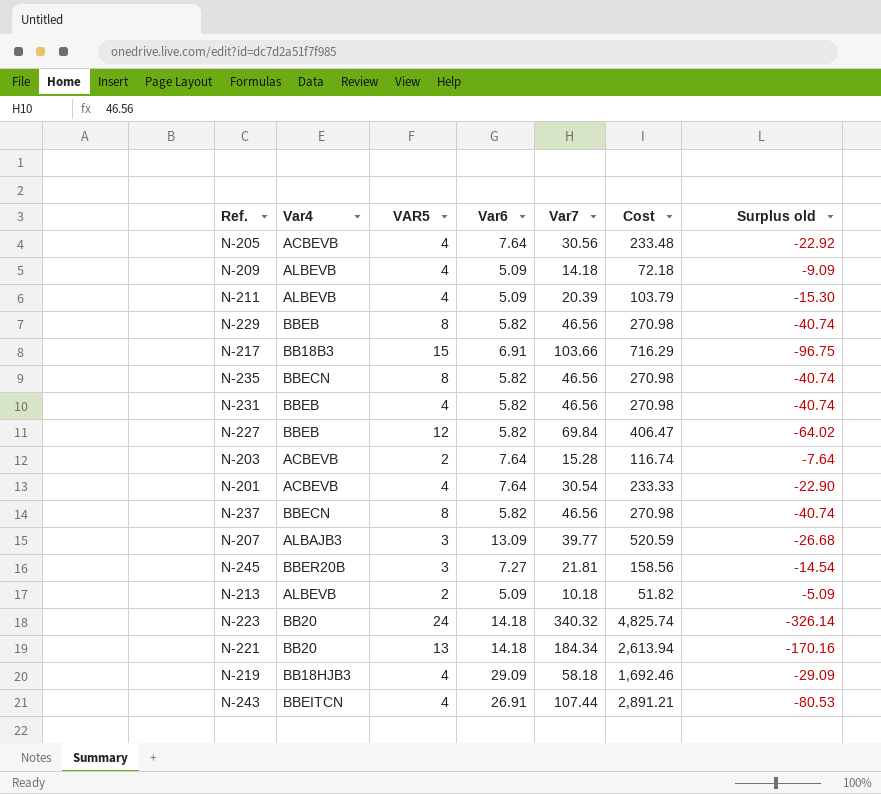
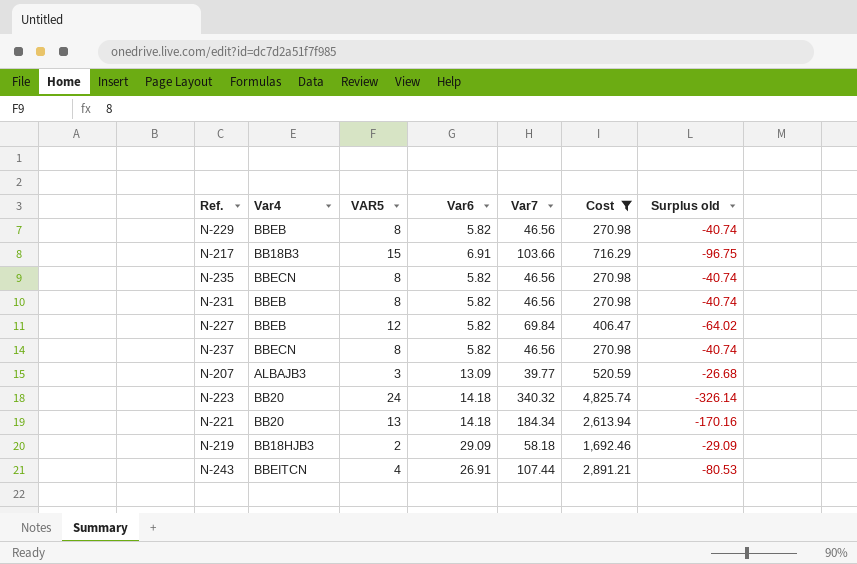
filter: none -> Cost >= 270.98
N-231 | VAR5: 4 -> 8
N-219 | VAR5: 4 -> 2

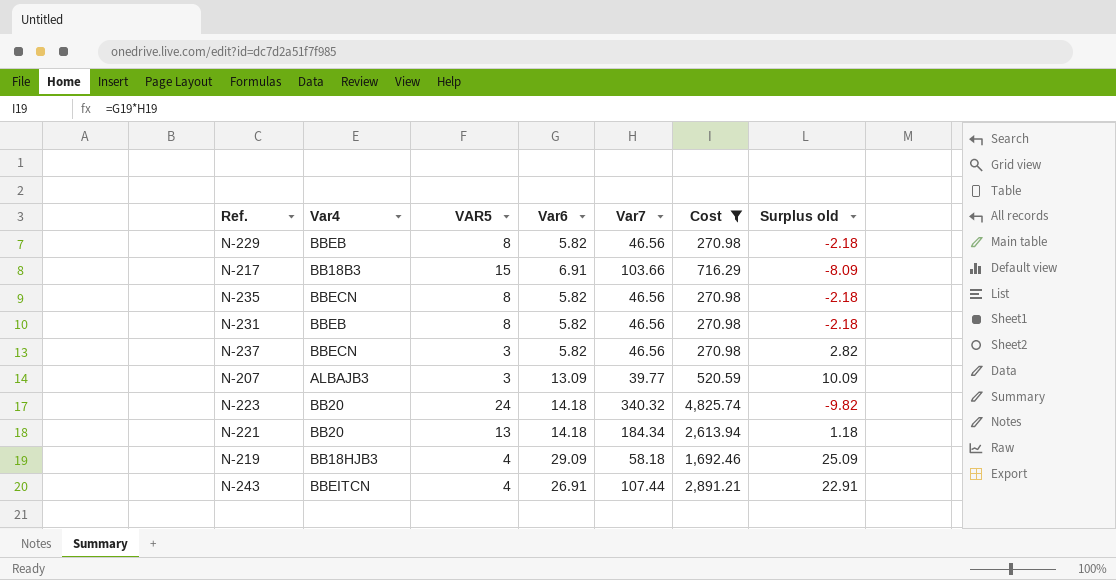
column Surplus old | formula: [Var6] - [Var7] -> [Var6] - [VAR5]
row N-227: BBEB | 12 | 5.82 | 69.84 | 406.47 | -64.02 -> none
N-237 | VAR5: 8 -> 3
N-219 | VAR5: 2 -> 4

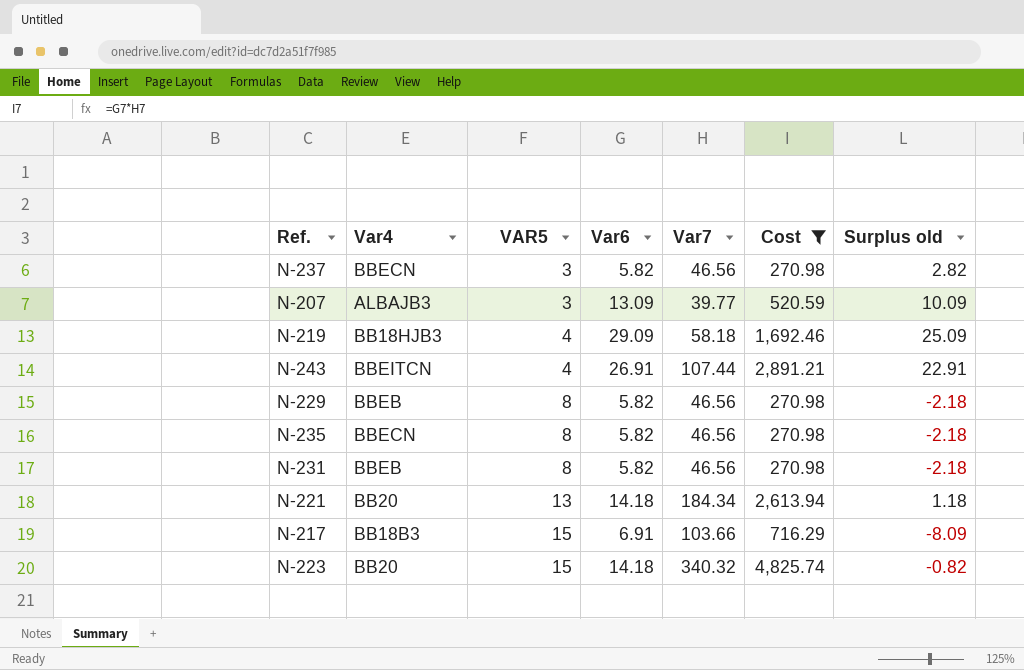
row order: none -> VAR5 ascending
N-223 | VAR5: 24 -> 15
N-223 | Surplus old: -9.82 -> -0.82

